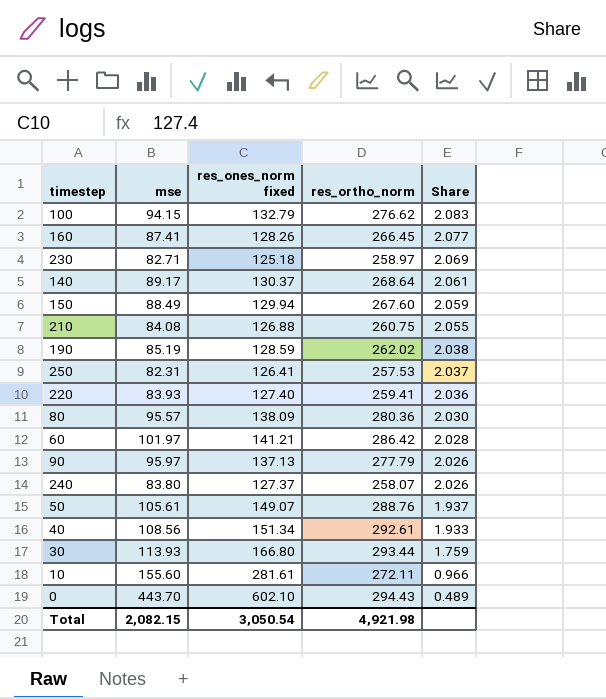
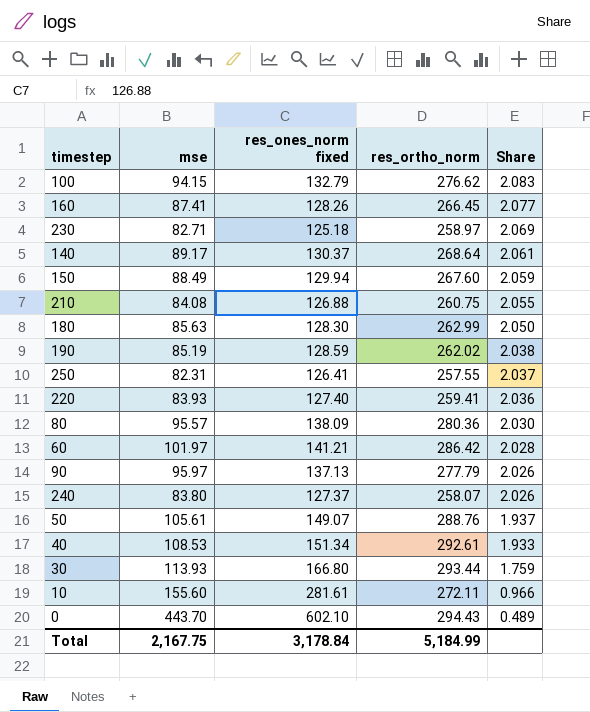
row 180: none -> 85.63 | 128.30 | 262.99 | 2.050
250 | res_ortho_norm: 257.53 -> 257.55
40 | mse: 108.56 -> 108.53
Total | mse: 2,082.15 -> 2,167.75
Total | res_ones_norm fixed: 3,050.54 -> 3,178.84
Total | res_ortho_norm: 4,921.98 -> 5,184.99

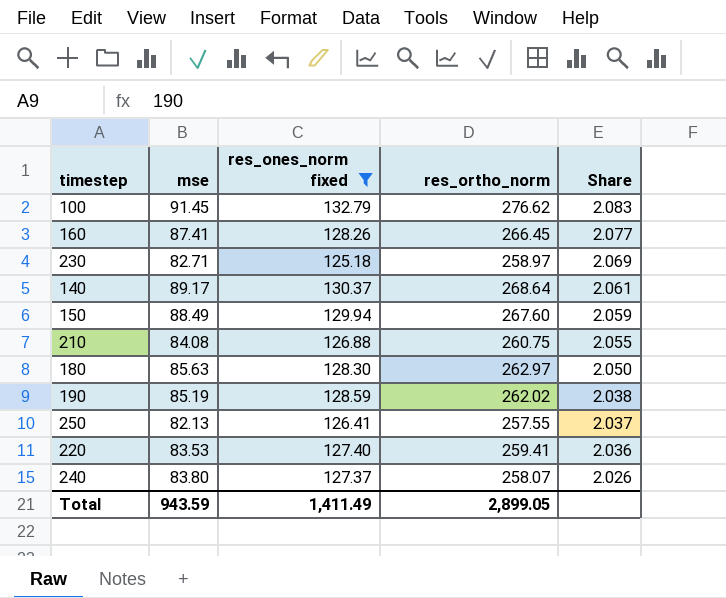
filter: none -> res_ones_norm fixed <= 132.79
100 | mse: 94.15 -> 91.45
180 | res_ortho_norm: 262.99 -> 262.97
250 | mse: 82.31 -> 82.13
220 | mse: 83.93 -> 83.53
Total | mse: 2,167.75 -> 943.59
Total | res_ones_norm fixed: 3,178.84 -> 1,411.49
Total | res_ortho_norm: 5,184.99 -> 2,899.05

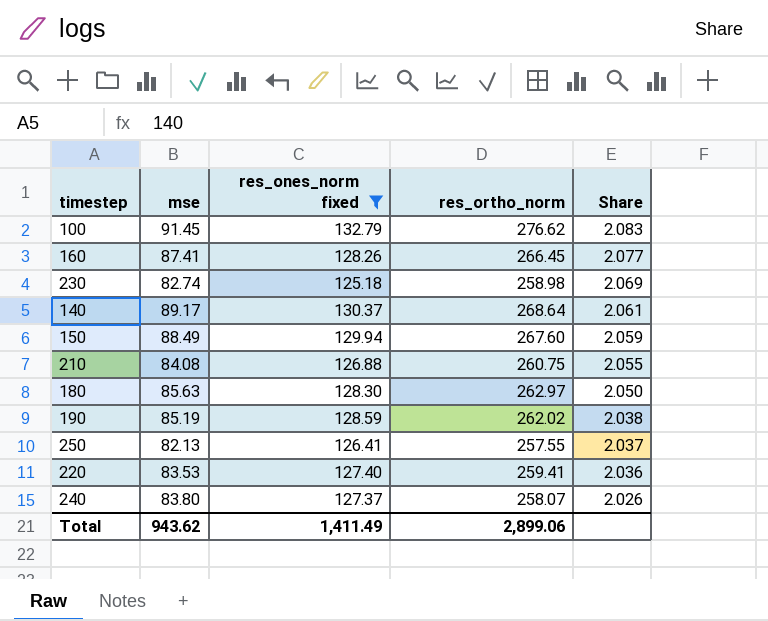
230 | mse: 82.71 -> 82.74
230 | res_ortho_norm: 258.97 -> 258.98
Total | mse: 943.59 -> 943.62
Total | res_ortho_norm: 2,899.05 -> 2,899.06

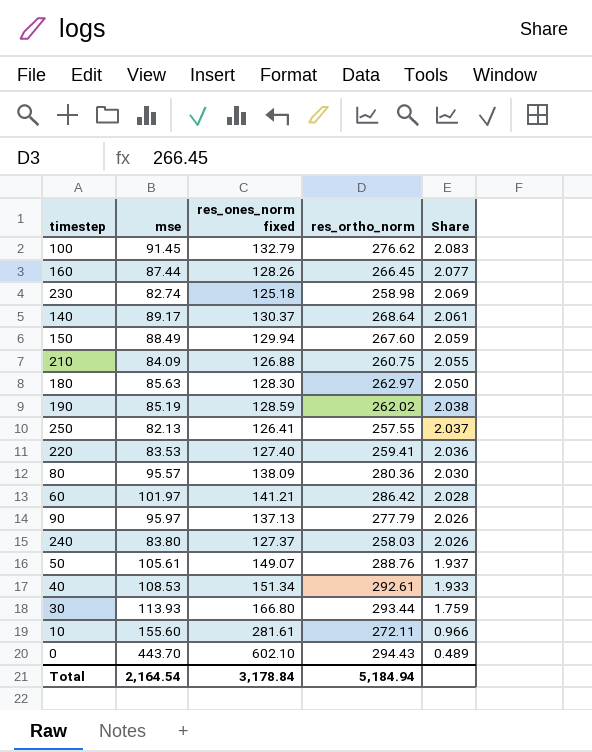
filter: res_ones_norm fixed <= 132.79 -> none
160 | mse: 87.41 -> 87.44
210 | mse: 84.08 -> 84.09
240 | res_ortho_norm: 258.07 -> 258.03
Total | mse: 943.62 -> 2,164.54
Total | res_ones_norm fixed: 1,411.49 -> 3,178.84
Total | res_ortho_norm: 2,899.06 -> 5,184.94

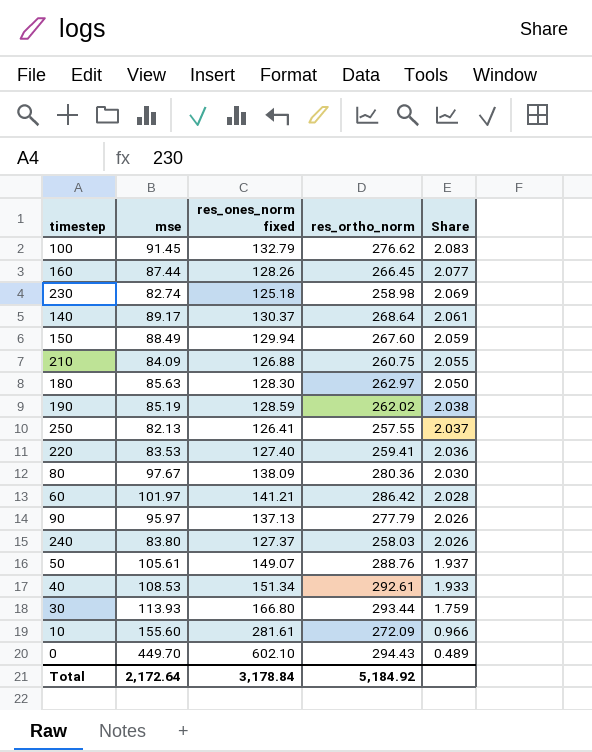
80 | mse: 95.57 -> 97.67
10 | res_ortho_norm: 272.11 -> 272.09
0 | mse: 443.70 -> 449.70
Total | mse: 2,164.54 -> 2,172.64
Total | res_ortho_norm: 5,184.94 -> 5,184.92

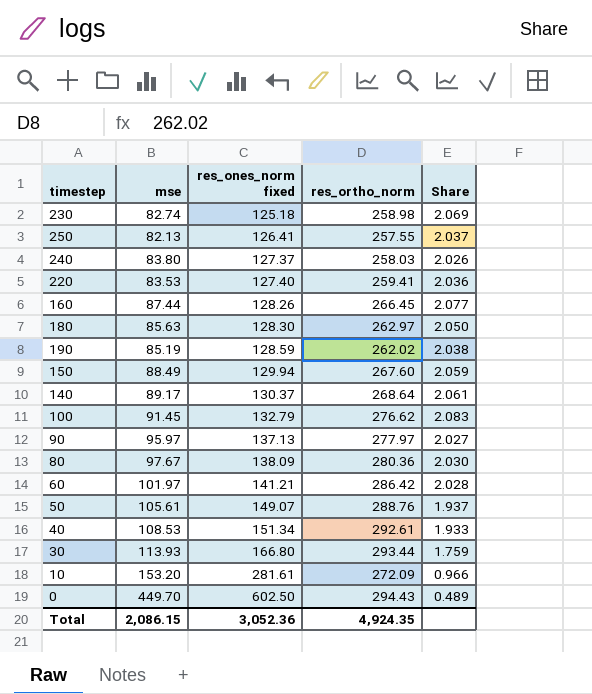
row order: Share descending -> res_ones_norm fixed ascending
row 210: 84.09 | 126.88 | 260.75 | 2.055 -> none
90 | res_ortho_norm: 277.79 -> 277.97
90 | Share: 2.026 -> 2.027
10 | mse: 155.60 -> 153.20
0 | res_ones_norm fixed: 602.10 -> 602.50
Total | mse: 2,172.64 -> 2,086.15
Total | res_ones_norm fixed: 3,178.84 -> 3,052.36
Total | res_ortho_norm: 5,184.92 -> 4,924.35

